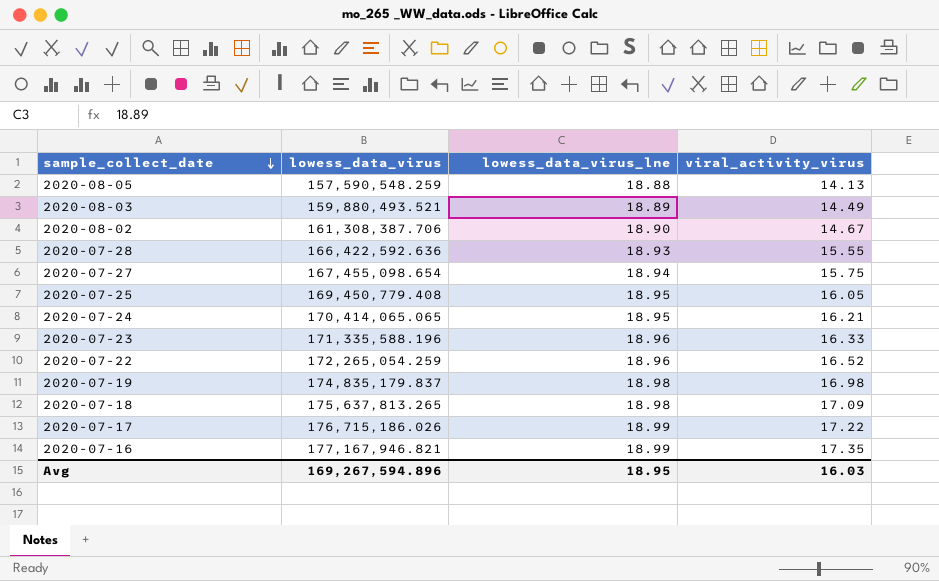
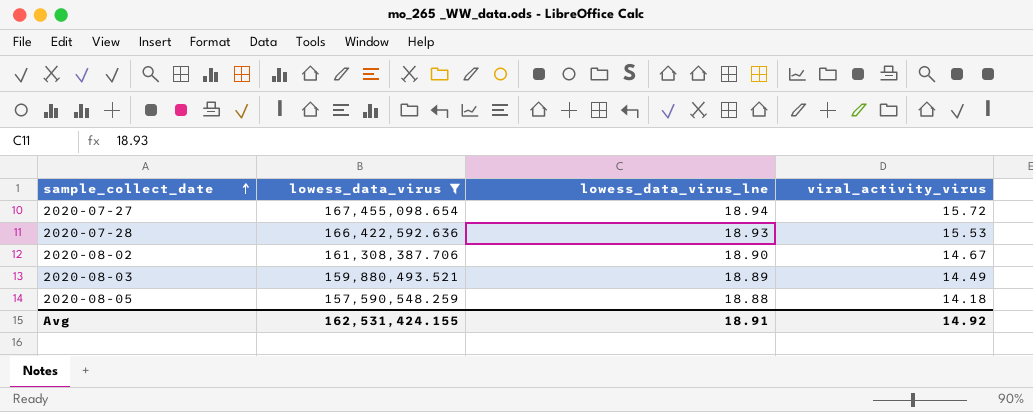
filter: none -> lowess_data_virus <= 167,455,098.654
row order: sample_collect_date descending -> sample_collect_date ascending
2020-07-27 | viral_activity_virus: 15.75 -> 15.72
2020-07-28 | viral_activity_virus: 15.55 -> 15.53
2020-08-05 | viral_activity_virus: 14.13 -> 14.18
Avg | lowess_data_virus: 169,267,594.896 -> 162,531,424.155
Avg | lowess_data_virus_lne: 18.95 -> 18.91
Avg | viral_activity_virus: 16.03 -> 14.92

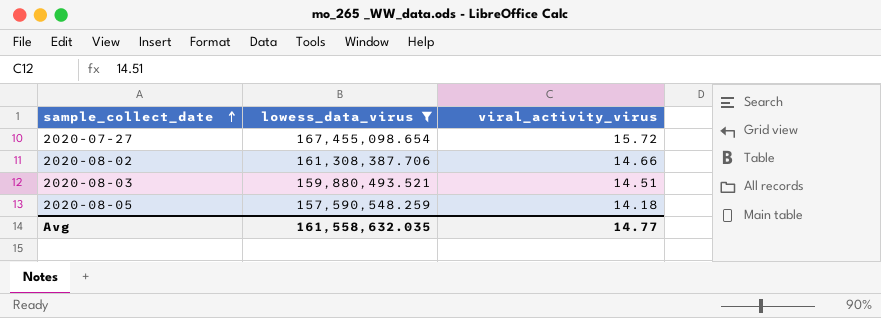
column lowess_data_virus_lne | position: 3 -> none
row 2020-07-28: 166,422,592.636 | 18.93 | 15.53 -> none
2020-08-02 | viral_activity_virus: 14.67 -> 14.66
2020-08-03 | viral_activity_virus: 14.49 -> 14.51
Avg | lowess_data_virus: 162,531,424.155 -> 161,558,632.035
Avg | viral_activity_virus: 14.92 -> 14.77

